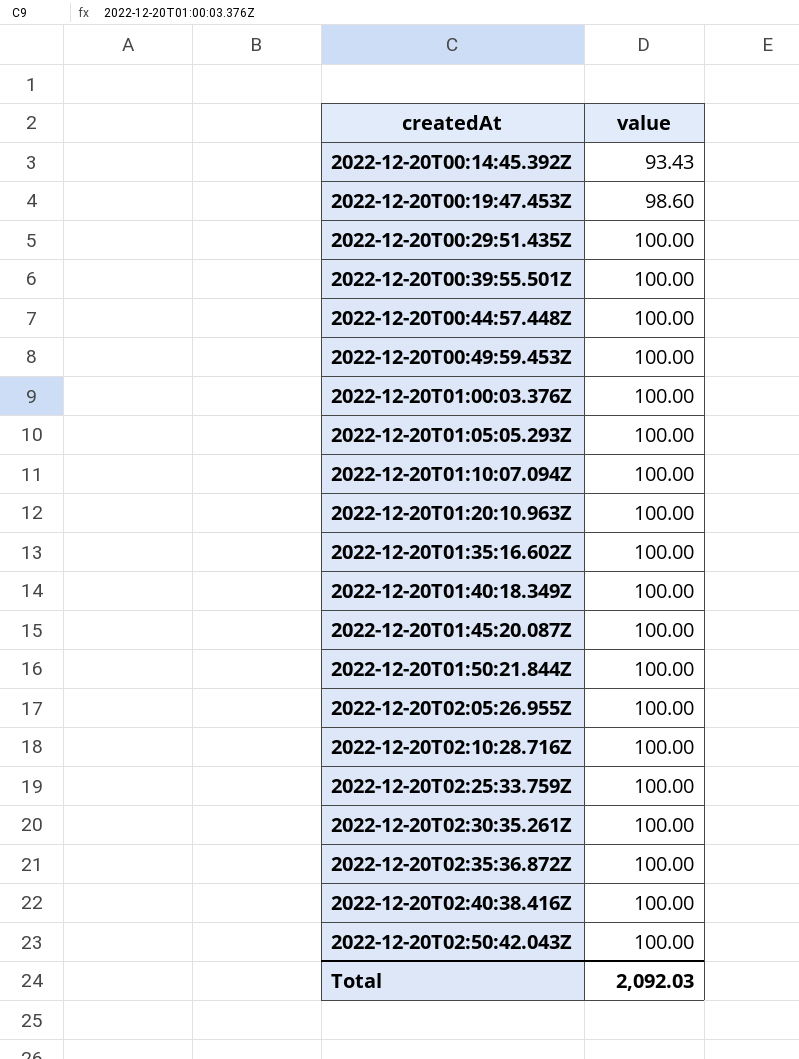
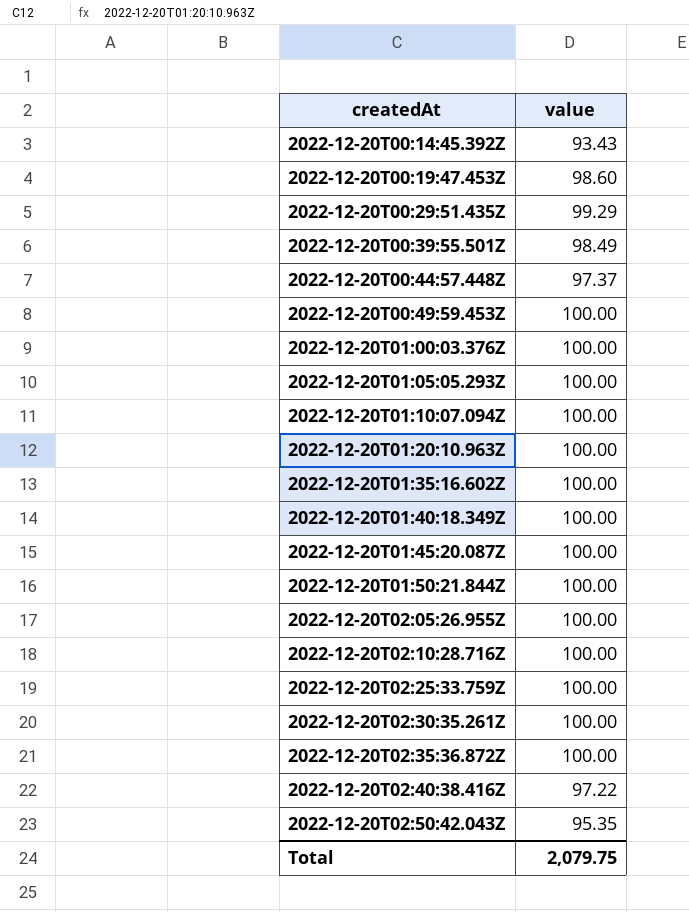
2022-12-20T00:29:51.435Z | value: 100.00 -> 99.29
2022-12-20T00:39:55.501Z | value: 100.00 -> 98.49
2022-12-20T00:44:57.448Z | value: 100.00 -> 97.37
2022-12-20T02:40:38.416Z | value: 100.00 -> 97.22
2022-12-20T02:50:42.043Z | value: 100.00 -> 95.35
Total | value: 2,092.03 -> 2,079.75

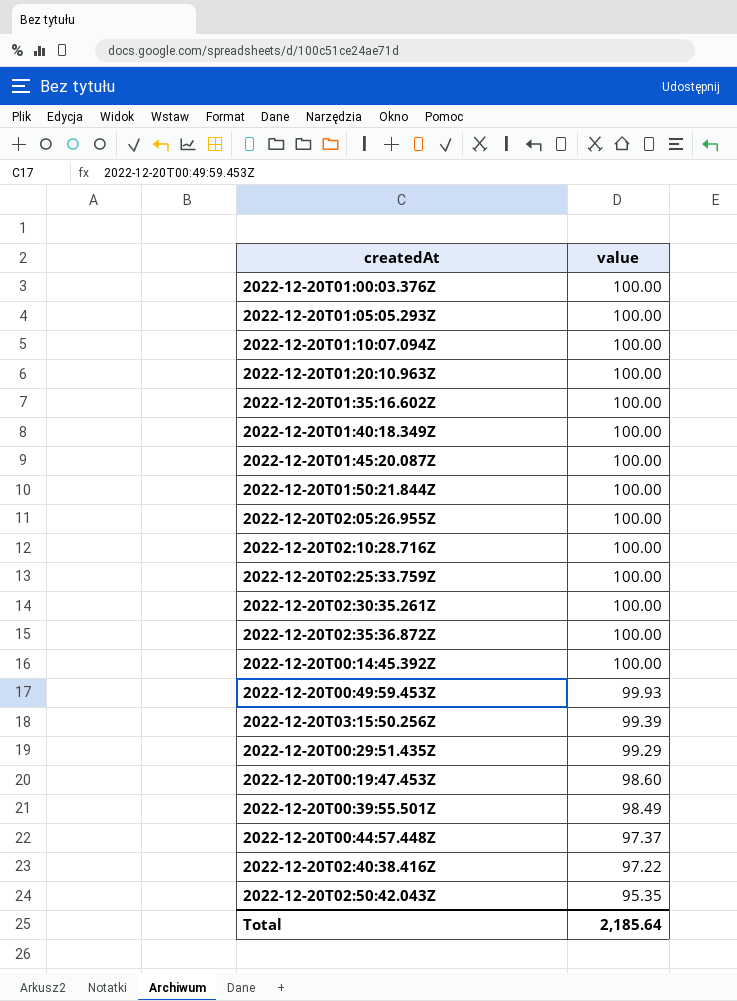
row order: createdAt ascending -> value descending
2022-12-20T00:14:45.392Z | value: 93.43 -> 100.00
2022-12-20T00:49:59.453Z | value: 100.00 -> 99.93
row 2022-12-20T03:15:50.256Z: none -> 99.39
Total | value: 2,079.75 -> 2,185.64

